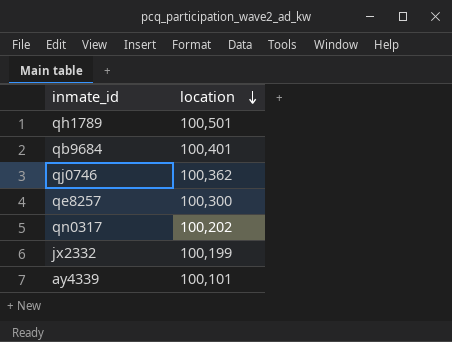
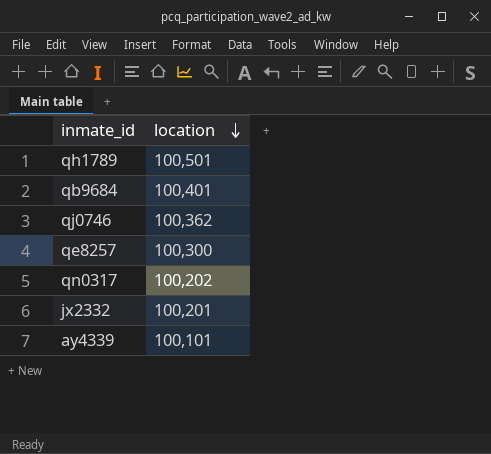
jx2332 | location: 100,199 -> 100,201

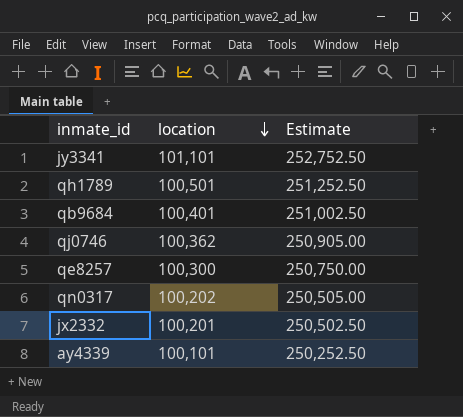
column Estimate | formula: none -> [location] * 2.5
row jy3341: none -> 101,101 | 252,752.50

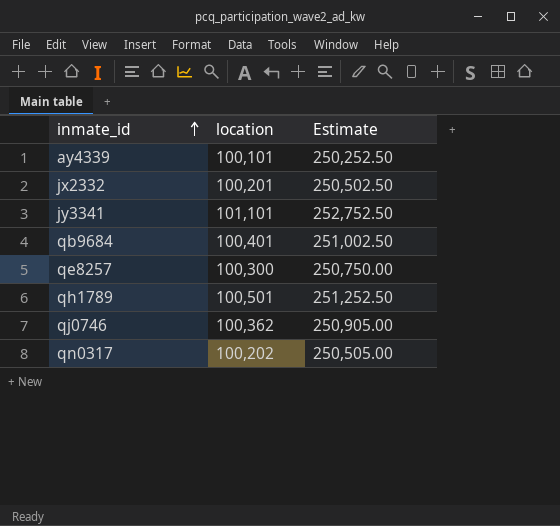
row order: location descending -> inmate_id ascending

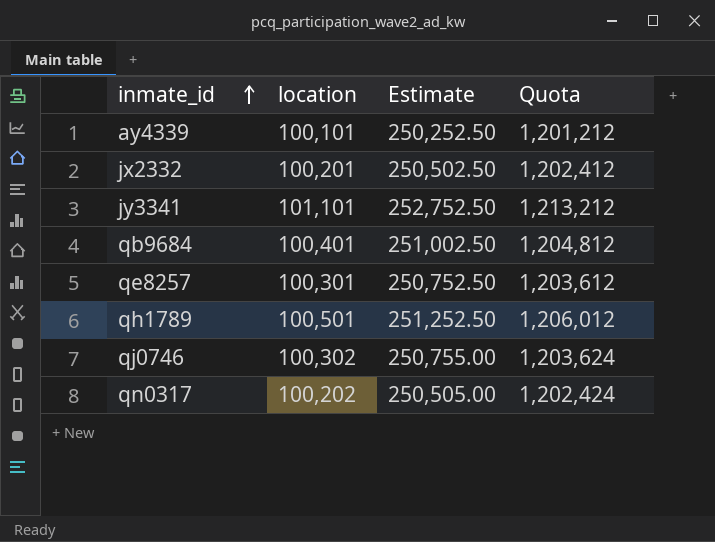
column Quota | formula: none -> [location] * 12
qe8257 | location: 100,300 -> 100,301
qe8257 | Estimate: 250,750.00 -> 250,752.50
qj0746 | location: 100,362 -> 100,302
qj0746 | Estimate: 250,905.00 -> 250,755.00

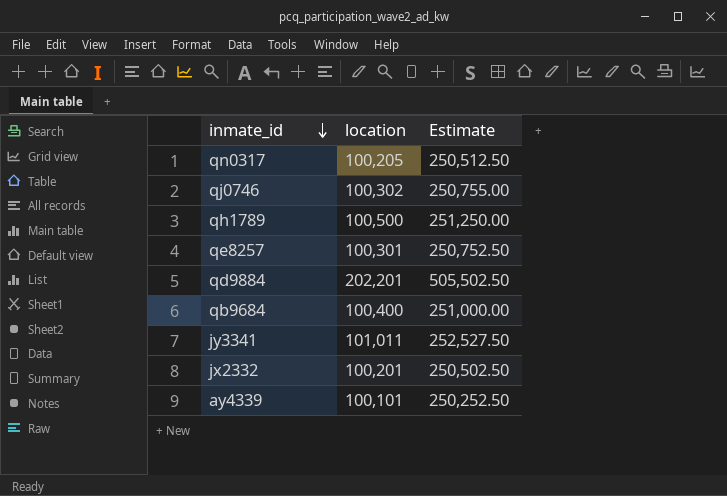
row order: inmate_id ascending -> inmate_id descending
column Quota | formula: [location] * 12 -> none
qn0317 | location: 100,202 -> 100,205
qn0317 | Estimate: 250,505.00 -> 250,512.50
qh1789 | location: 100,501 -> 100,500
qh1789 | Estimate: 251,252.50 -> 251,250.00
row qd9884: none -> 202,201 | 505,502.50
qb9684 | location: 100,401 -> 100,400
qb9684 | Estimate: 251,002.50 -> 251,000.00
jy3341 | location: 101,101 -> 101,011
jy3341 | Estimate: 252,752.50 -> 252,527.50

